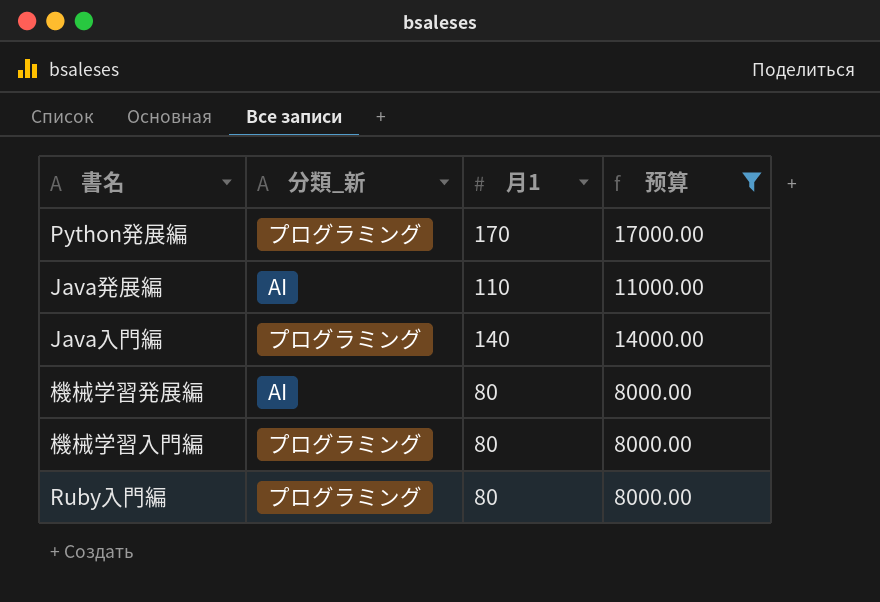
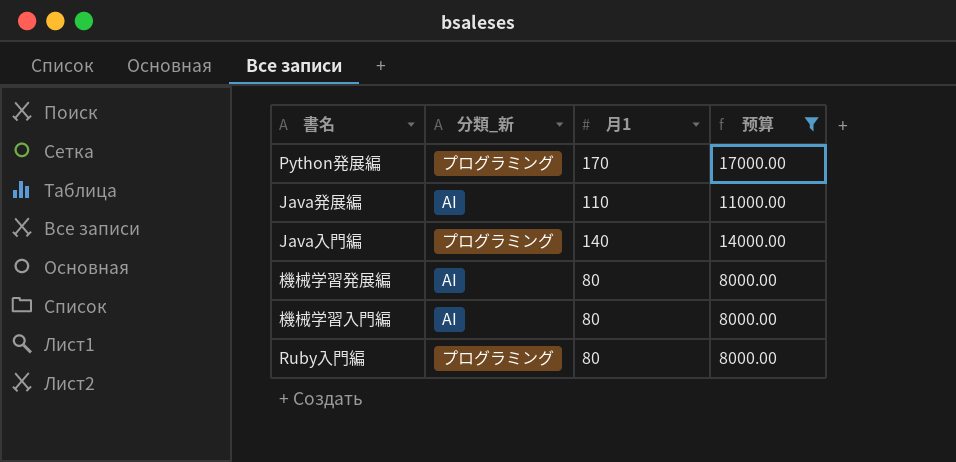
機械学習入門編 | 分類_新: プログラミング -> AI

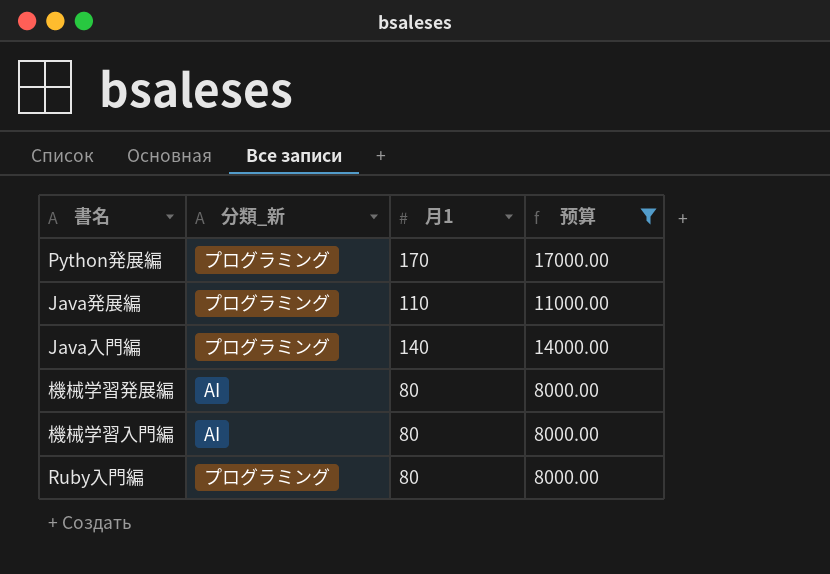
Java発展編 | 分類_新: AI -> プログラミング

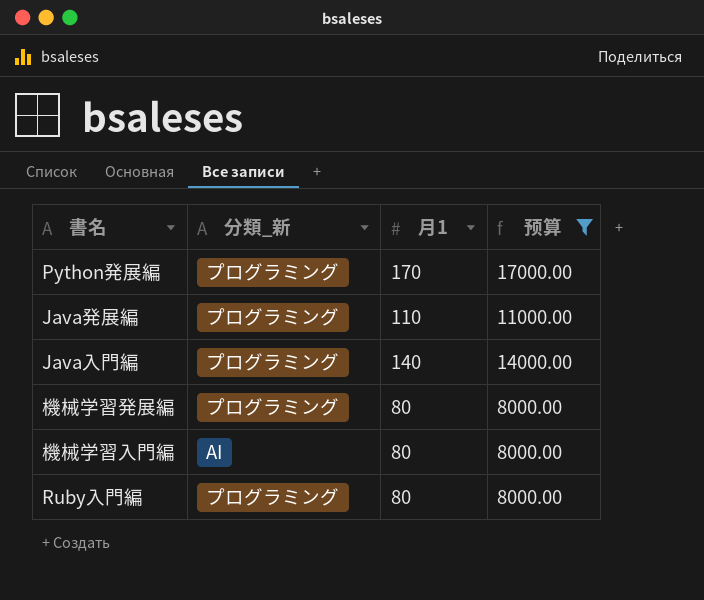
機械学習発展編 | 分類_新: AI -> プログラミング

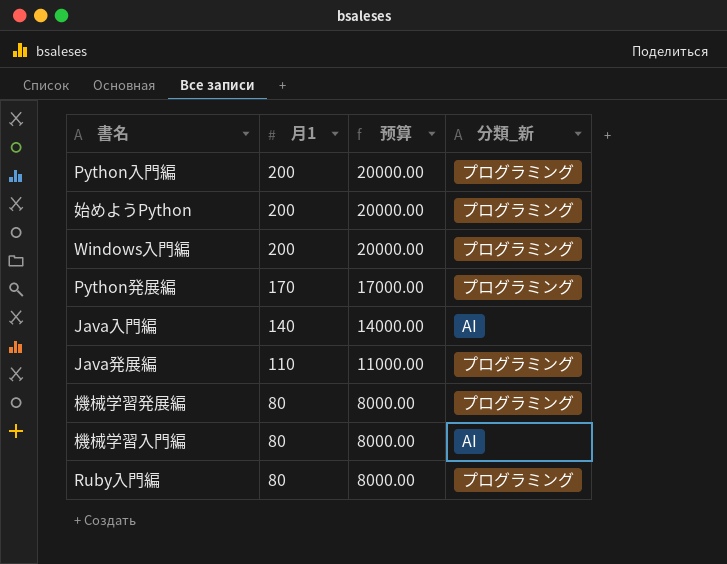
filter: 预算 != 20000.00 -> none
row order: none -> 月1 descending
column 分類_新 | position: 2 -> 4
Java入門編 | 分類_新: プログラミング -> AI

